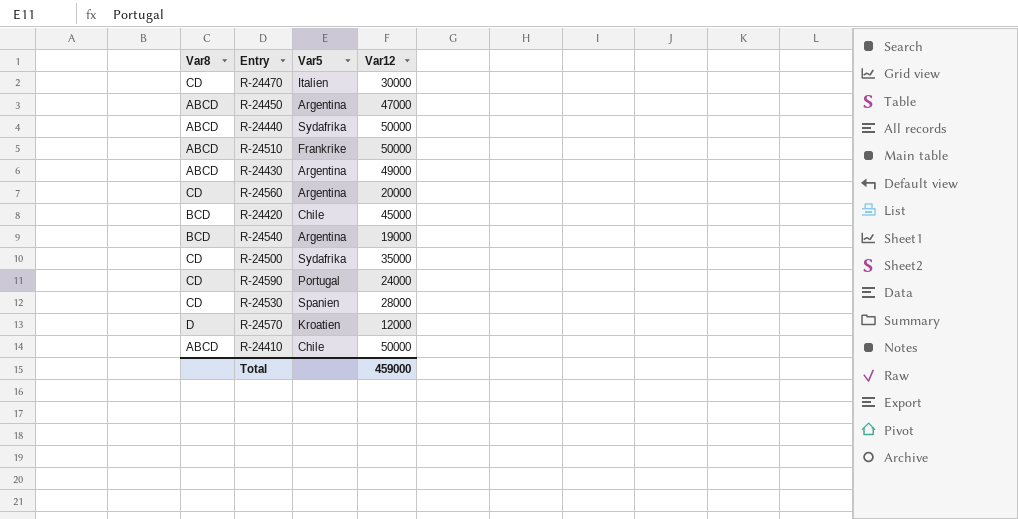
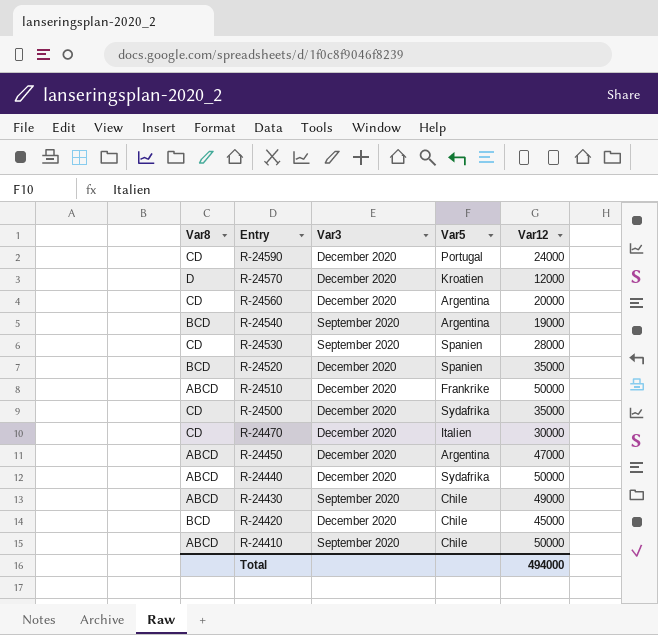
row order: none -> Entry descending
column Var3 | position: none -> 3
row R-24520: none -> BCD | December 2020 | Spanien | 35000
R-24430 | Var5: Argentina -> Chile
Total | Var12: 459000 -> 494000

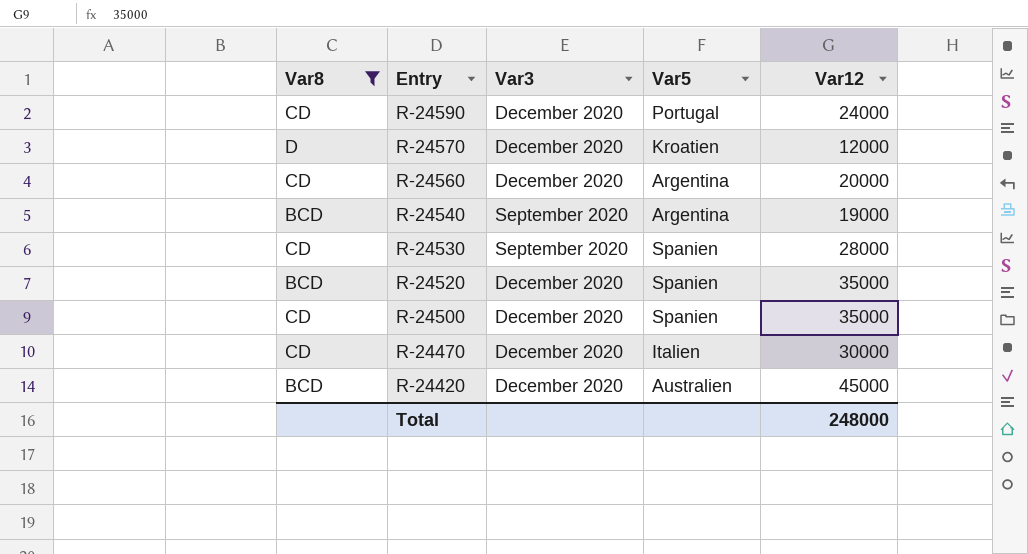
filter: none -> Var8 != ABCD
R-24500 | Var5: Sydafrika -> Spanien
R-24420 | Var5: Chile -> Australien
Total | Var12: 494000 -> 248000

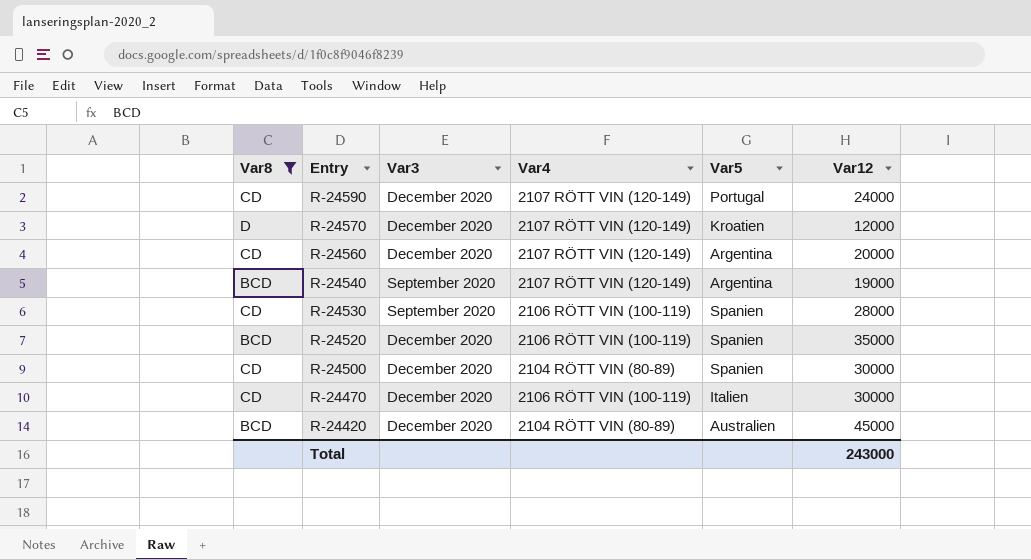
column Var4 | position: none -> 4
R-24500 | Var12: 35000 -> 30000
Total | Var12: 248000 -> 243000

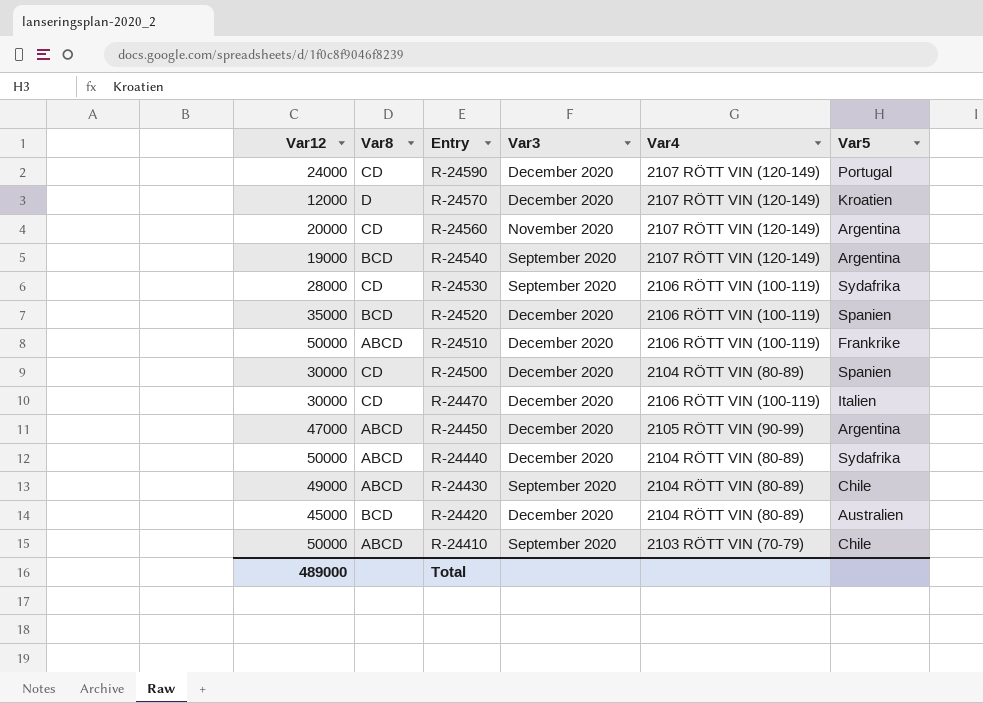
filter: Var8 != ABCD -> none
column Var12 | position: 6 -> 1
R-24560 | Var3: December 2020 -> November 2020
R-24530 | Var5: Spanien -> Sydafrika
Total | Var12: 243000 -> 489000

